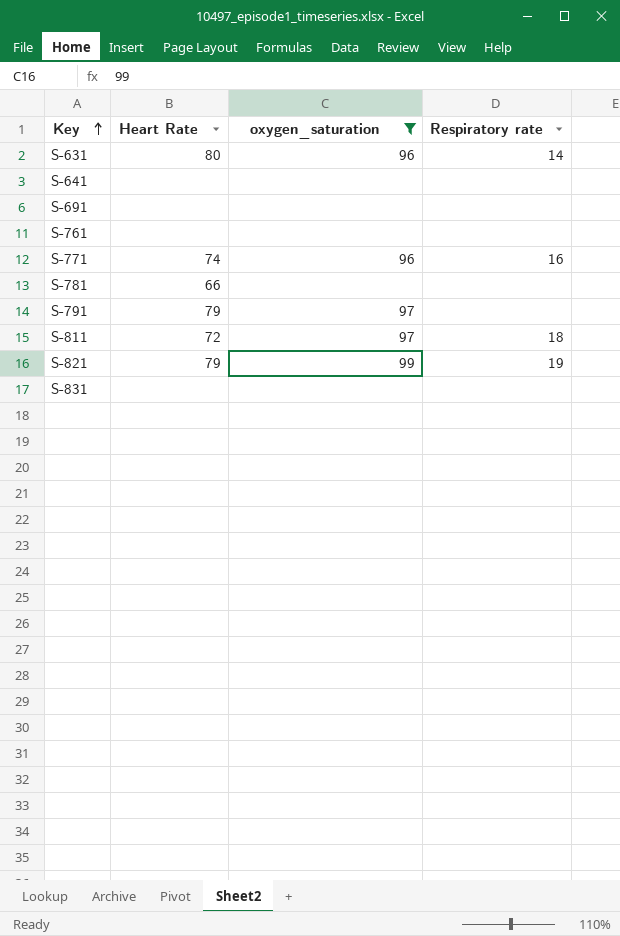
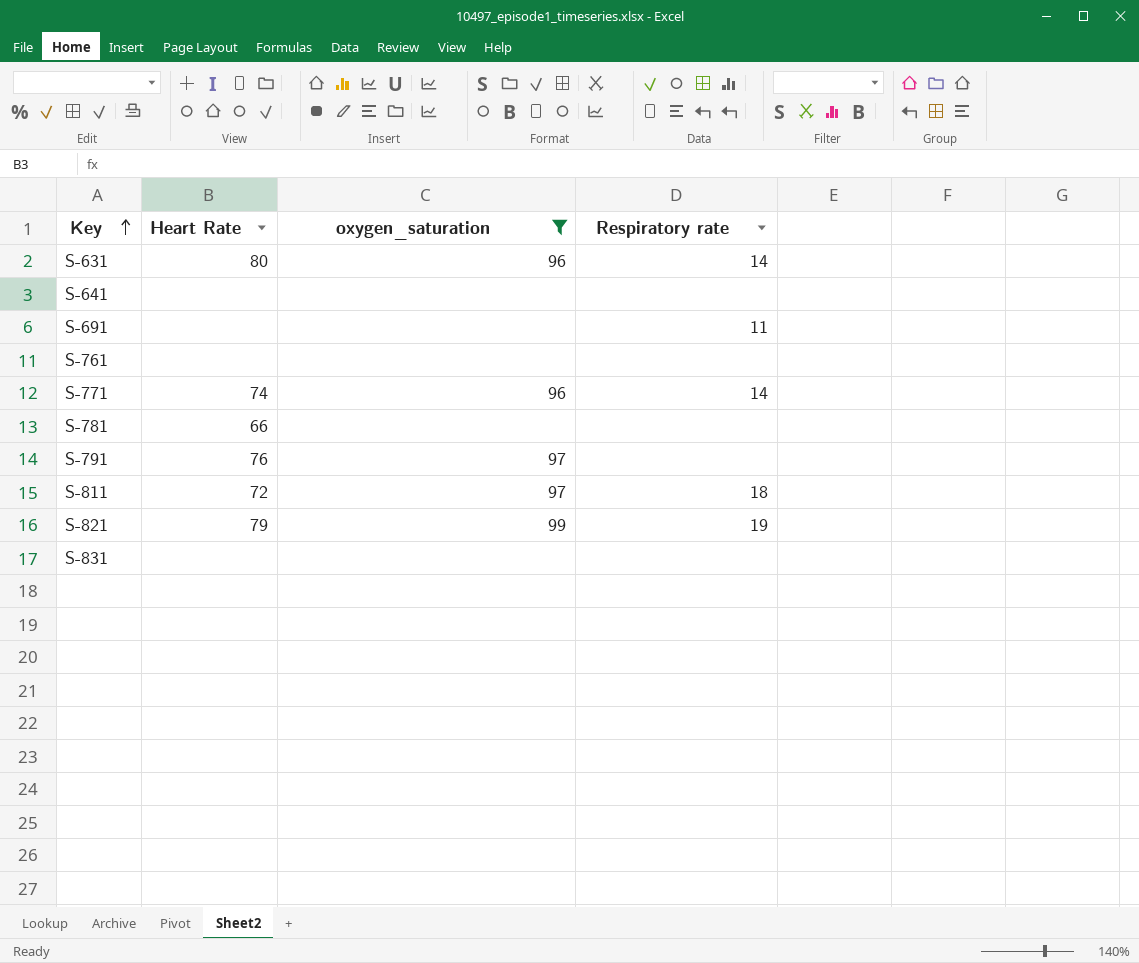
S-691 | Respiratory rate: none -> 11
S-771 | Respiratory rate: 16 -> 14
S-791 | Heart Rate: 79 -> 76

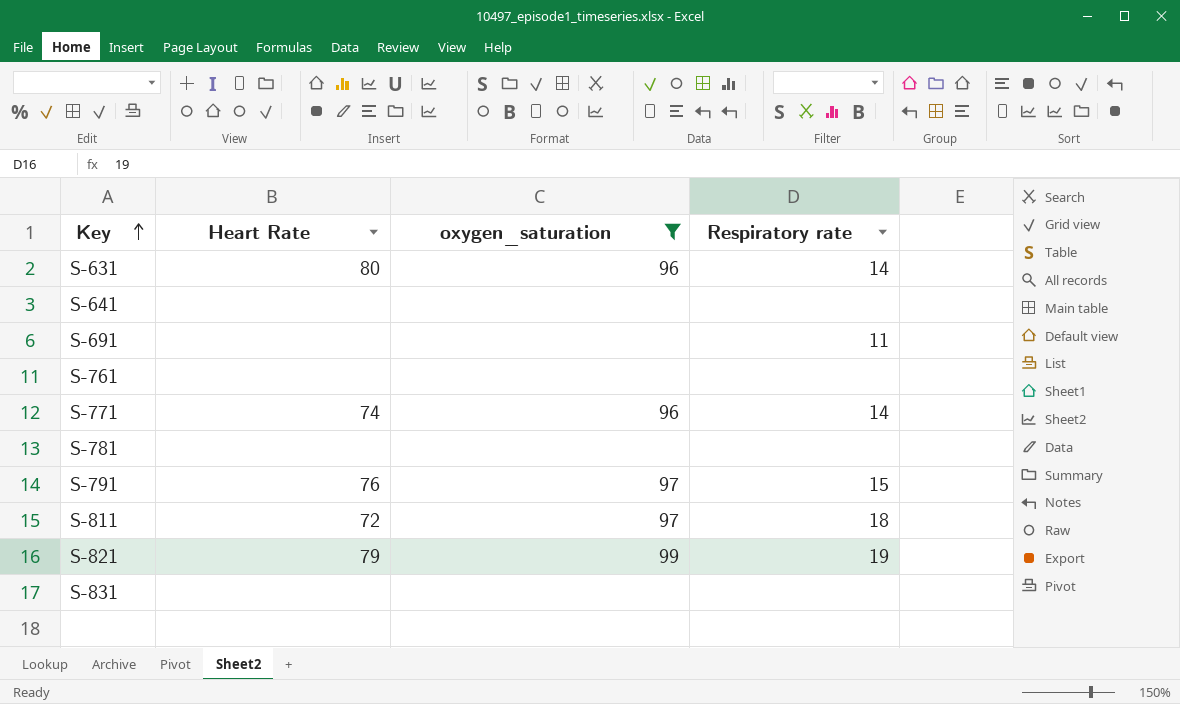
S-781 | Heart Rate: 66 -> none
S-791 | Respiratory rate: none -> 15

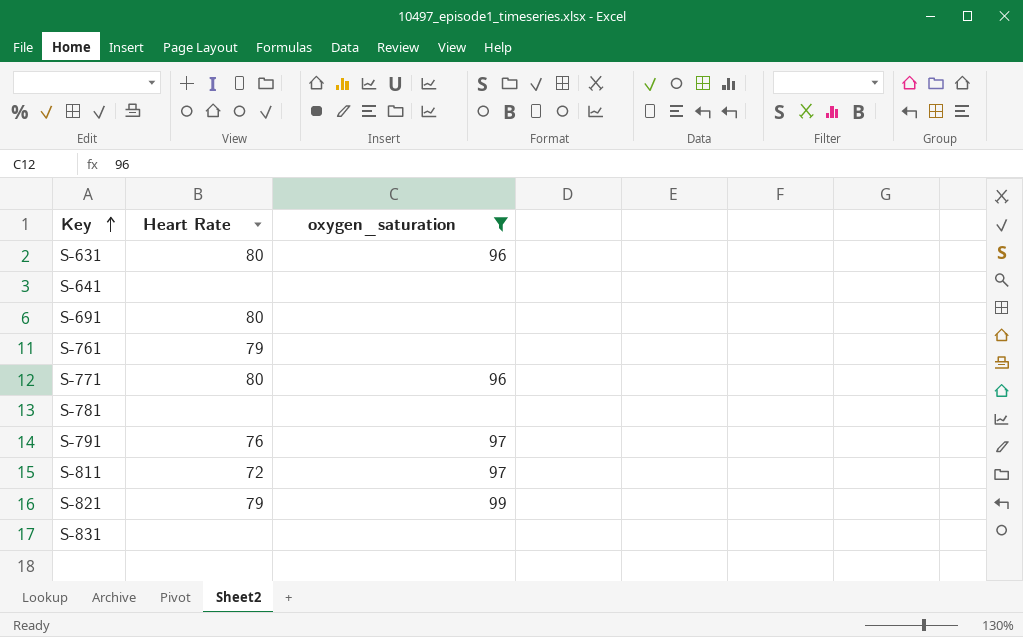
column Respiratory rate | position: 4 -> none
S-691 | Heart Rate: none -> 80
S-761 | Heart Rate: none -> 79
S-771 | Heart Rate: 74 -> 80

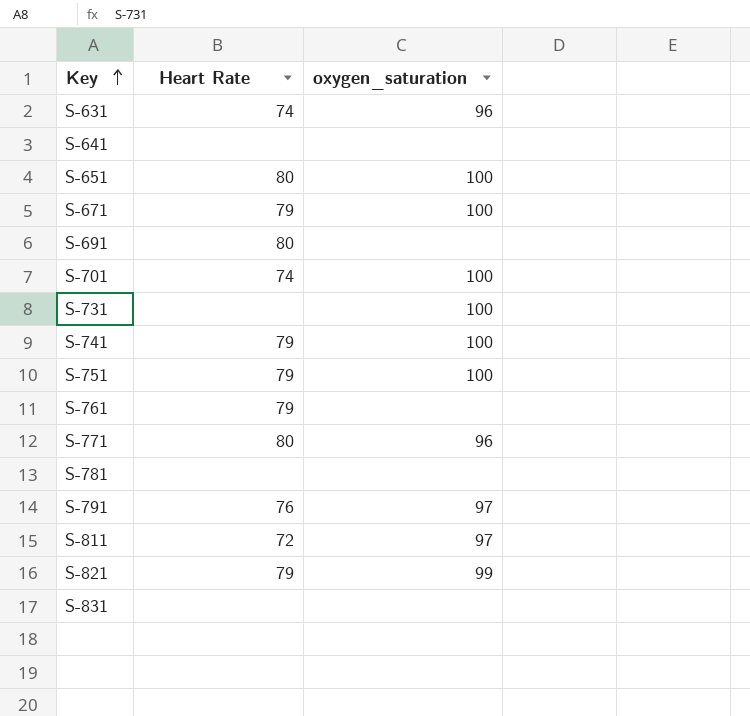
filter: oxygen_saturation != 100 -> none
S-631 | Heart Rate: 80 -> 74

